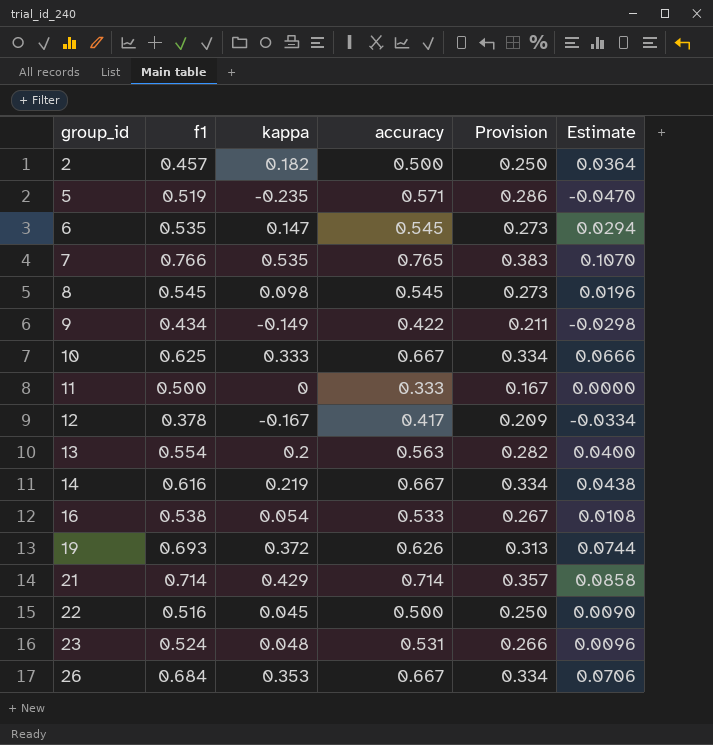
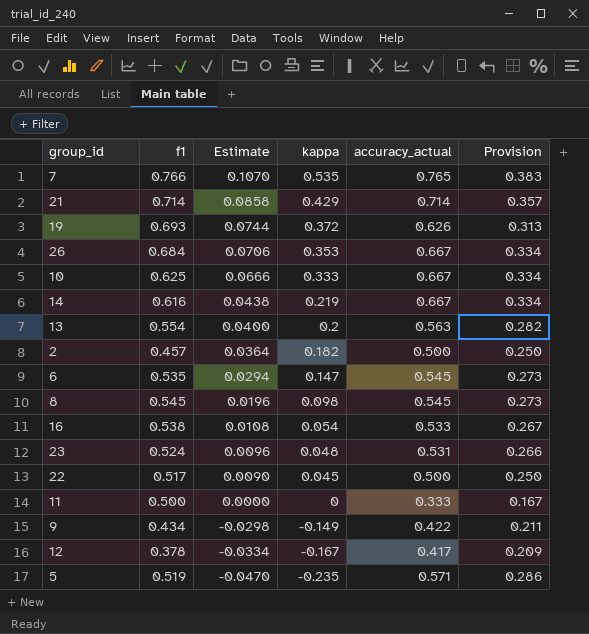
row order: group_id ascending -> Estimate descending
column Estimate | position: 6 -> 3
column name: accuracy -> accuracy_actual
22 | f1: 0.516 -> 0.517

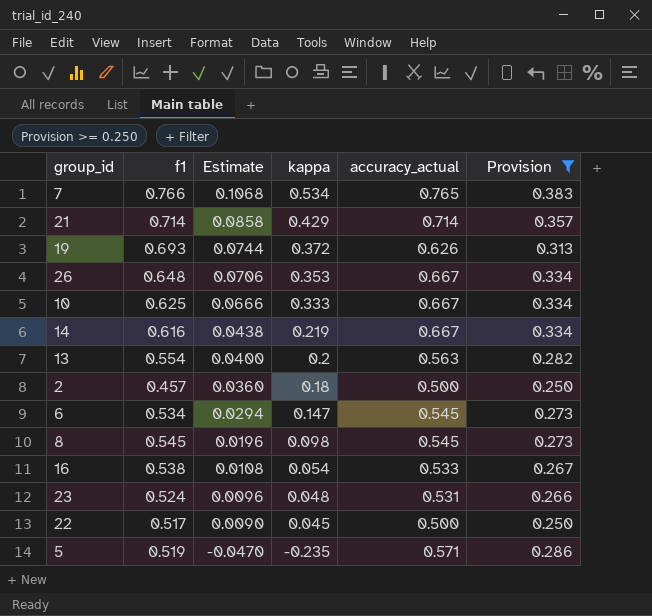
filter: none -> Provision >= 0.250
7 | Estimate: 0.1070 -> 0.1068
7 | kappa: 0.535 -> 0.534
26 | f1: 0.684 -> 0.648
2 | Estimate: 0.0364 -> 0.0360
2 | kappa: 0.182 -> 0.18
6 | f1: 0.535 -> 0.534

